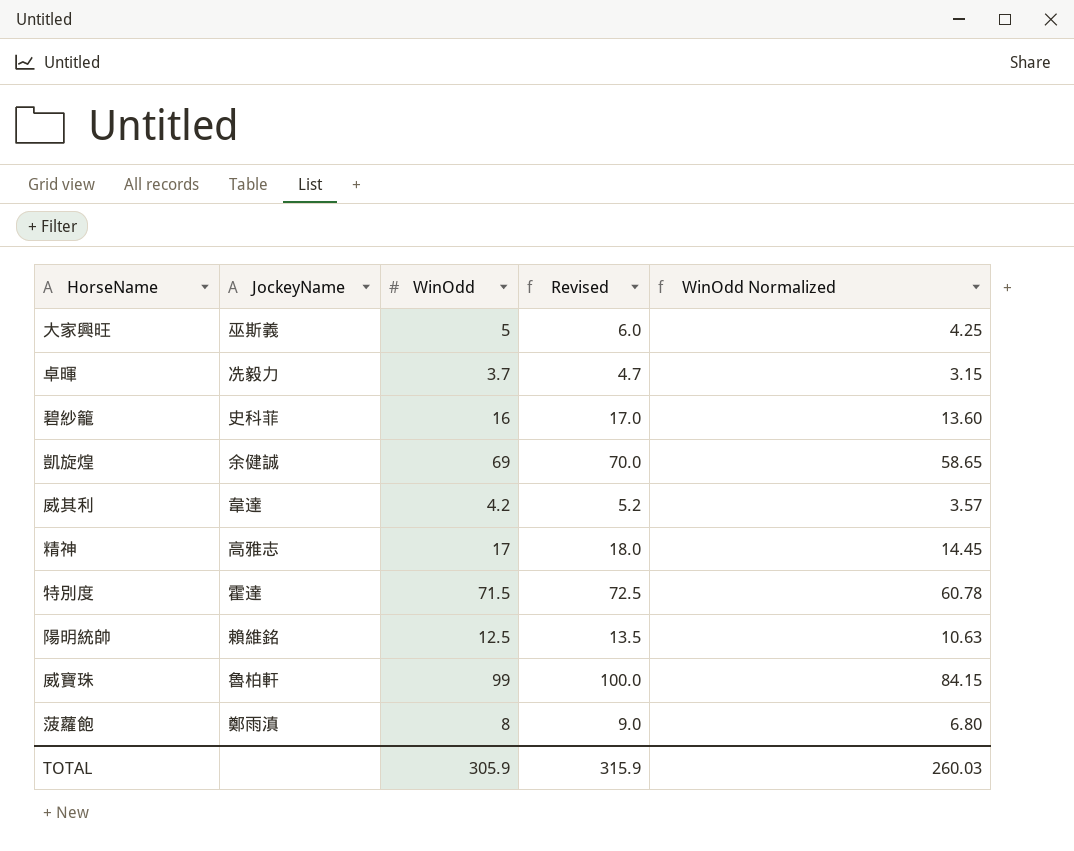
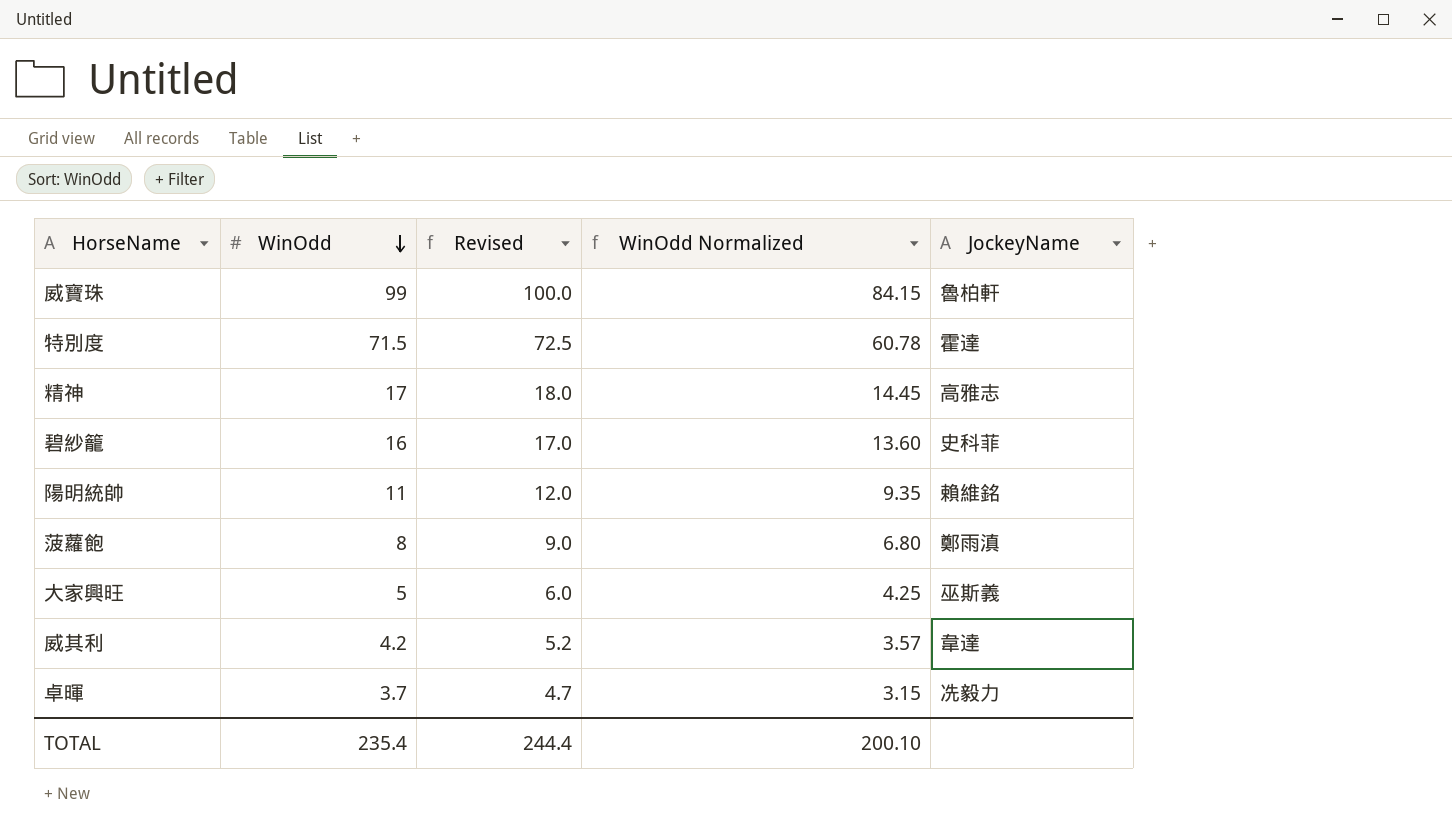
row order: none -> WinOdd descending
column JockeyName | position: 2 -> 5
row 凱旋煌: 余健誠 | 69 | 70.0 | 58.65 -> none
陽明統帥 | WinOdd: 12.5 -> 11
陽明統帥 | Revised: 13.5 -> 12.0
陽明統帥 | WinOdd Normalized: 10.63 -> 9.35
TOTAL | WinOdd: 305.9 -> 235.4
TOTAL | Revised: 315.9 -> 244.4
TOTAL | WinOdd Normalized: 260.03 -> 200.10

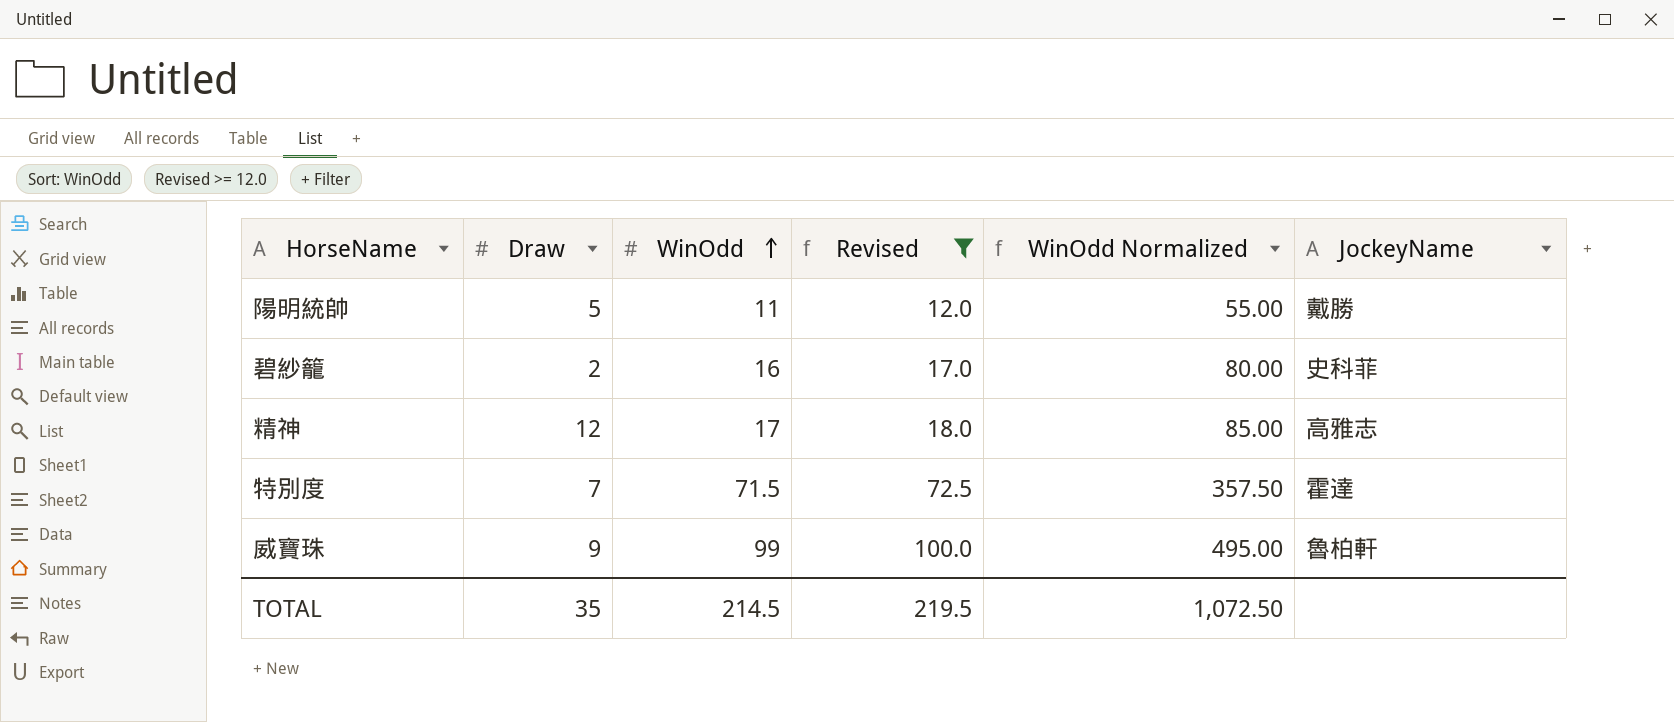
filter: none -> Revised >= 12.0
row order: WinOdd descending -> WinOdd ascending
column Draw | position: none -> 2
column WinOdd Normalized | formula: [WinOdd] * 0.85 -> [WinOdd] * 5
陽明統帥 | JockeyName: 賴維銘 -> 戴勝
TOTAL | WinOdd: 235.4 -> 214.5
TOTAL | Revised: 244.4 -> 219.5
TOTAL | WinOdd Normalized: 200.10 -> 1,072.50

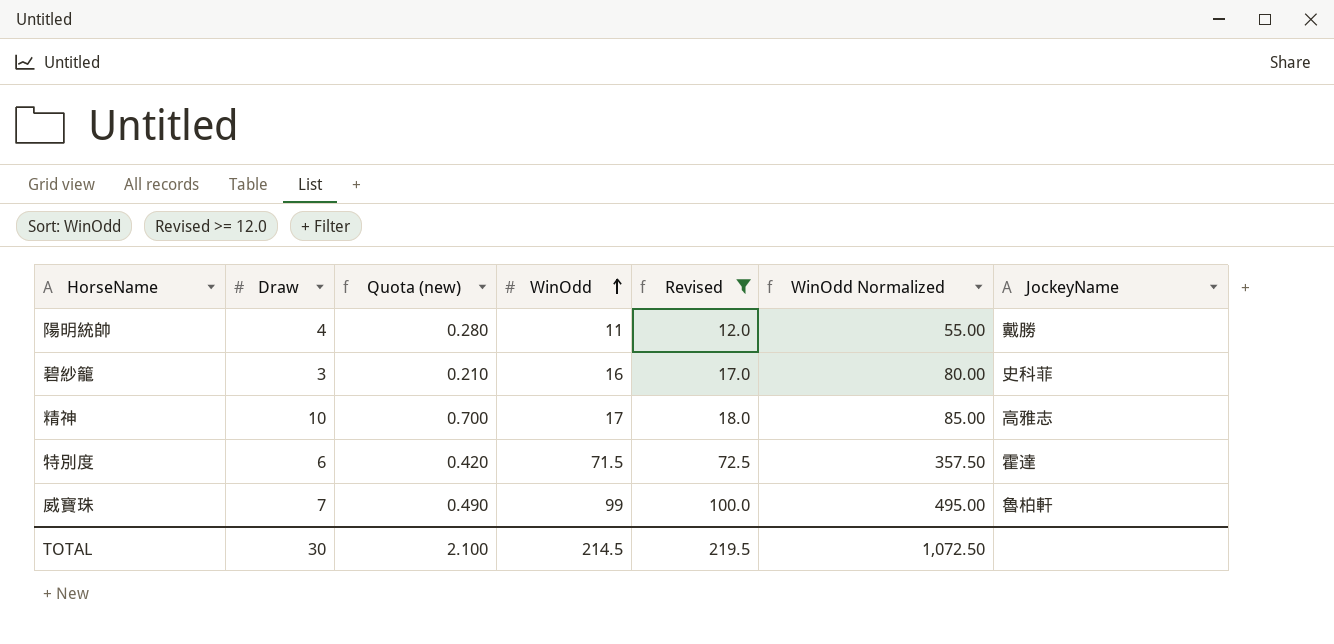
column Quota (new) | formula: none -> [Draw] * 0.07
陽明統帥 | Draw: 5 -> 4
碧紗籠 | Draw: 2 -> 3
精神 | Draw: 12 -> 10
特別度 | Draw: 7 -> 6
威寶珠 | Draw: 9 -> 7
TOTAL | Draw: 35 -> 30

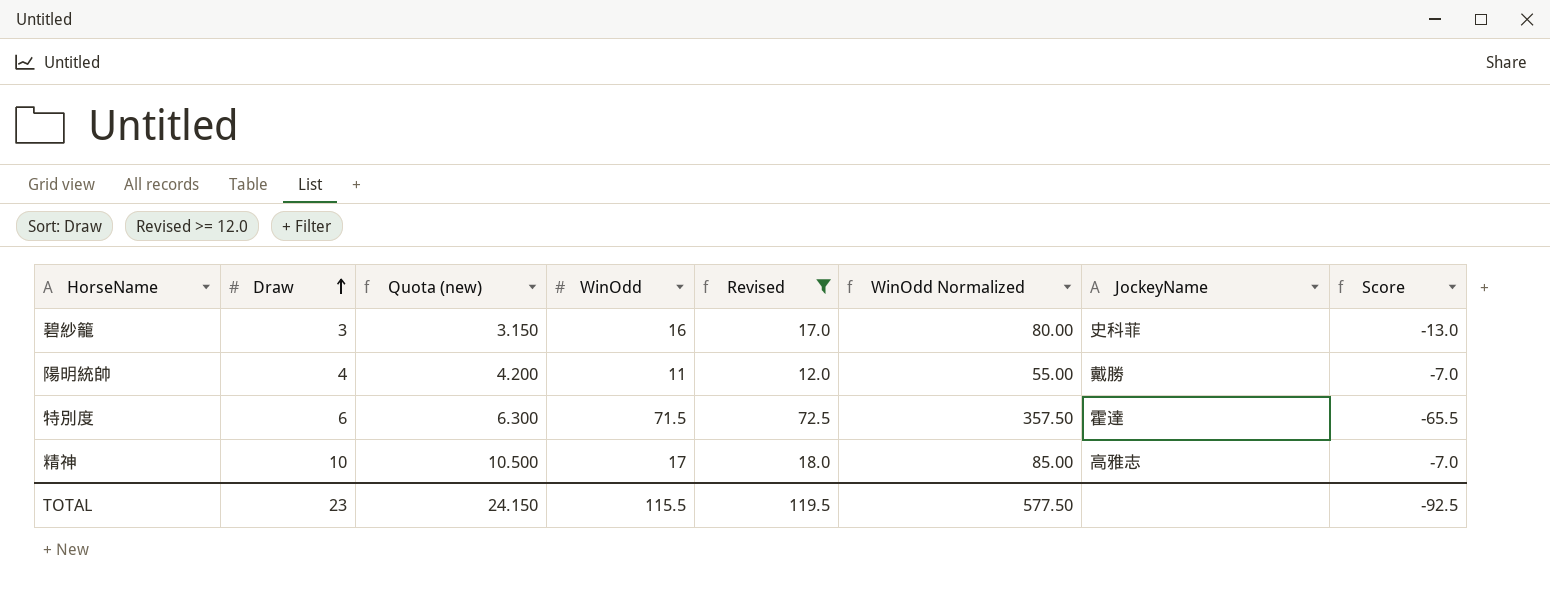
row order: WinOdd ascending -> Draw ascending
column Quota (new) | formula: [Draw] * 0.07 -> [Draw] * 1.05
column Score | formula: none -> [Draw] - [WinOdd]
row 威寶珠: 7 | 0.490 | 99 | 100.0 | 495.00 | 魯柏軒 -> none
TOTAL | Draw: 30 -> 23
TOTAL | Quota (new): 2.100 -> 24.150
TOTAL | WinOdd: 214.5 -> 115.5
TOTAL | Revised: 219.5 -> 119.5
TOTAL | WinOdd Normalized: 1,072.50 -> 577.50

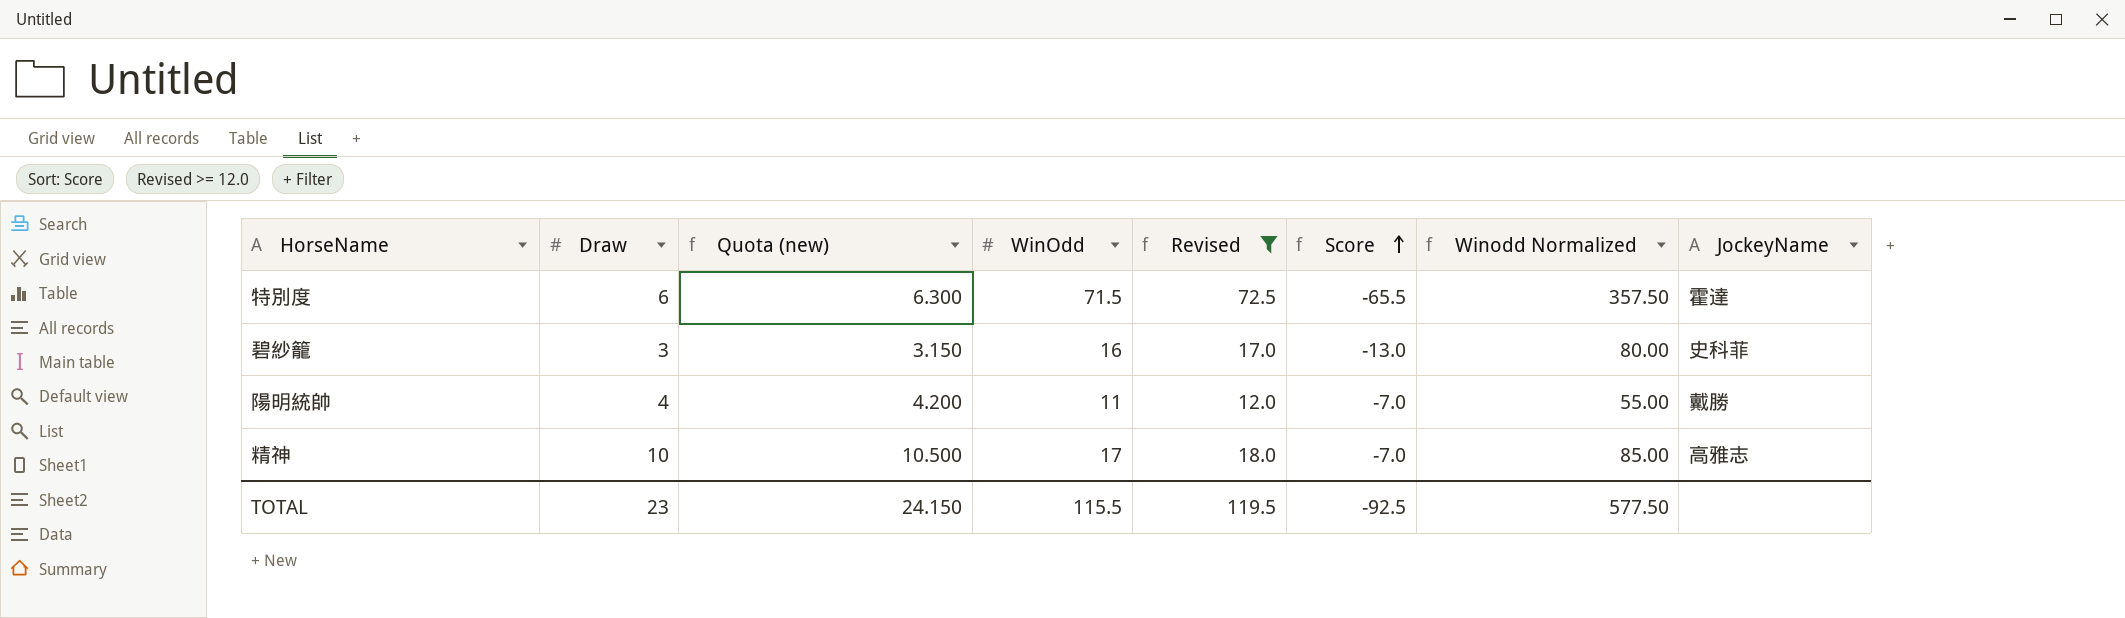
row order: Draw ascending -> Score ascending
column Score | position: 8 -> 6
column name: WinOdd Normalized -> Winodd Normalized

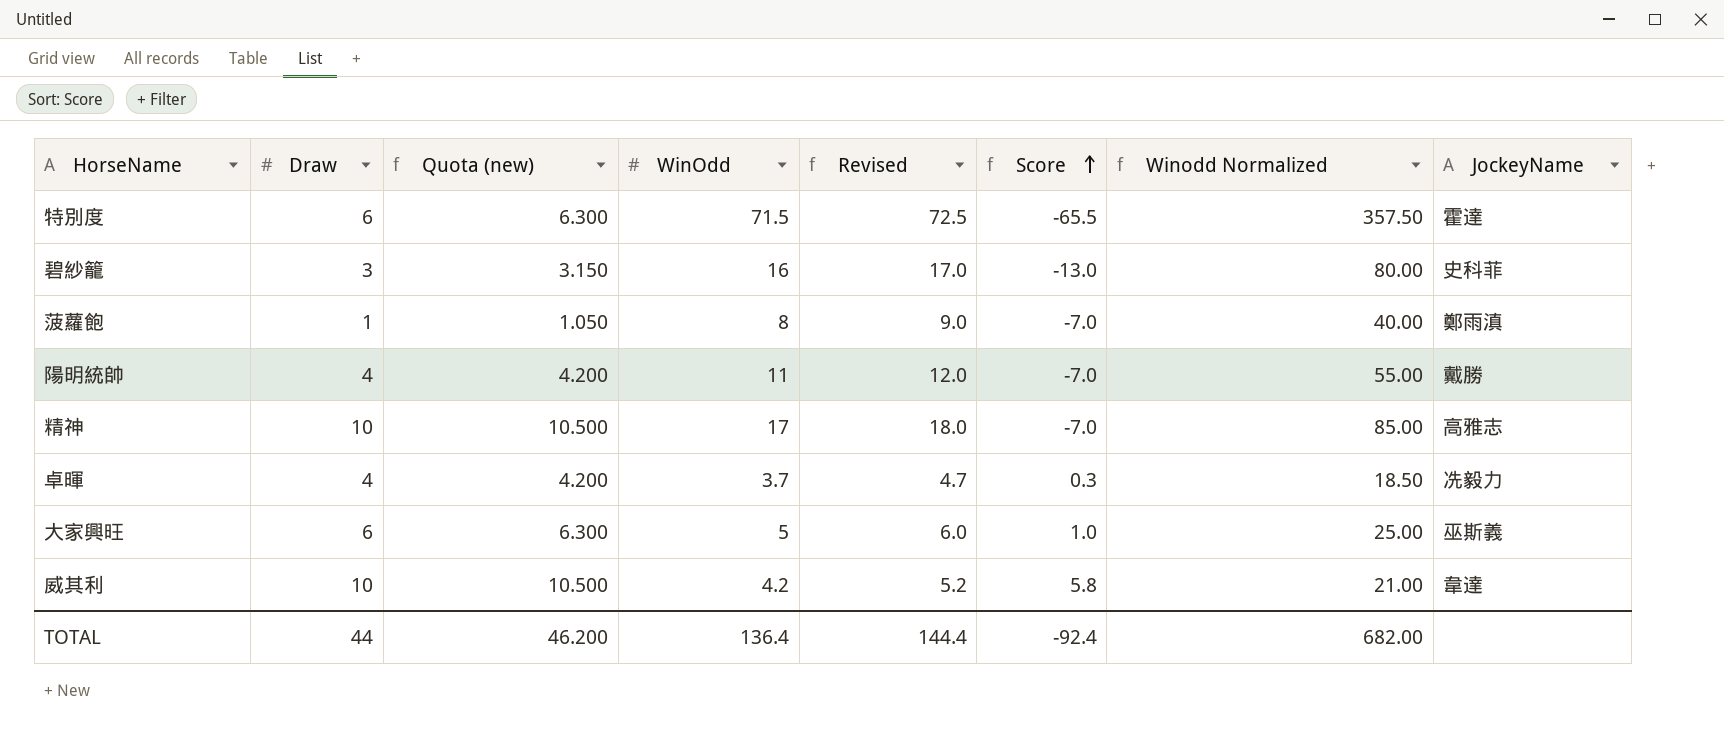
filter: Revised >= 12.0 -> none
TOTAL | Draw: 23 -> 44
TOTAL | Quota (new): 24.150 -> 46.200
TOTAL | WinOdd: 115.5 -> 136.4
TOTAL | Revised: 119.5 -> 144.4
TOTAL | Score: -92.5 -> -92.4
TOTAL | Winodd Normalized: 577.50 -> 682.00

